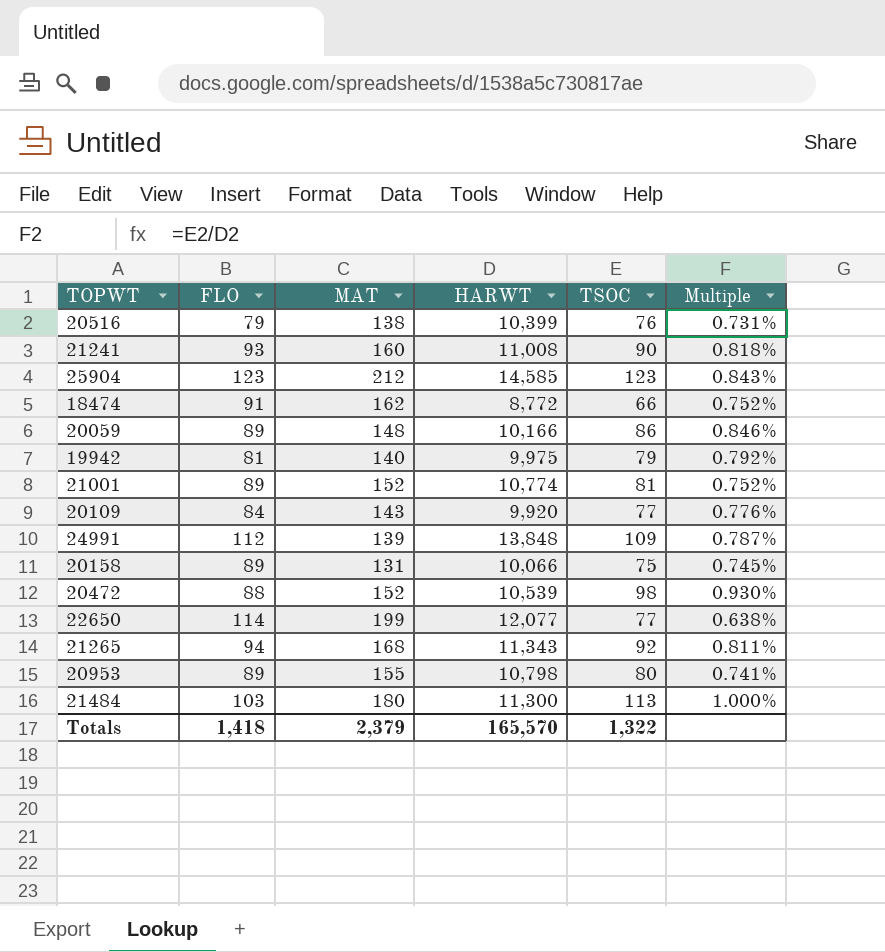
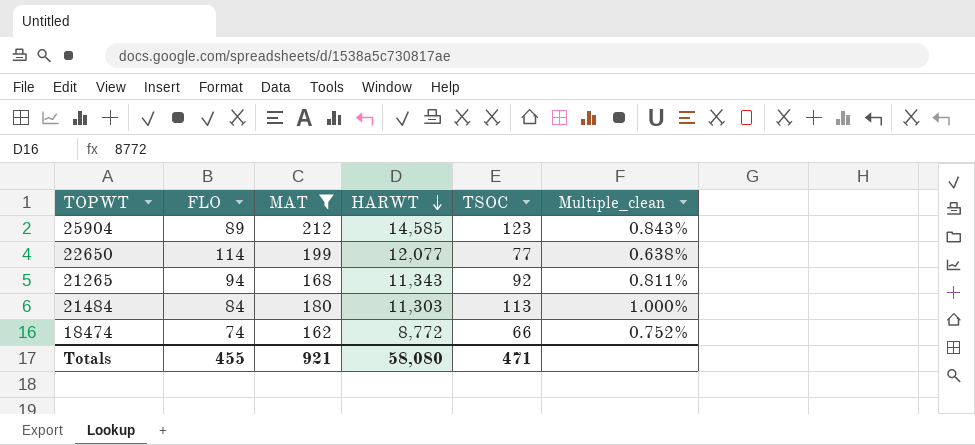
filter: none -> MAT >= 162
row order: none -> HARWT descending
column name: Multiple -> Multiple_clean
25904 | FLO: 123 -> 89
21484 | FLO: 103 -> 84
21484 | HARWT: 11,300 -> 11,303
18474 | FLO: 91 -> 74
Totals | FLO: 1,418 -> 455
Totals | MAT: 2,379 -> 921
Totals | HARWT: 165,570 -> 58,080
Totals | TSOC: 1,322 -> 471

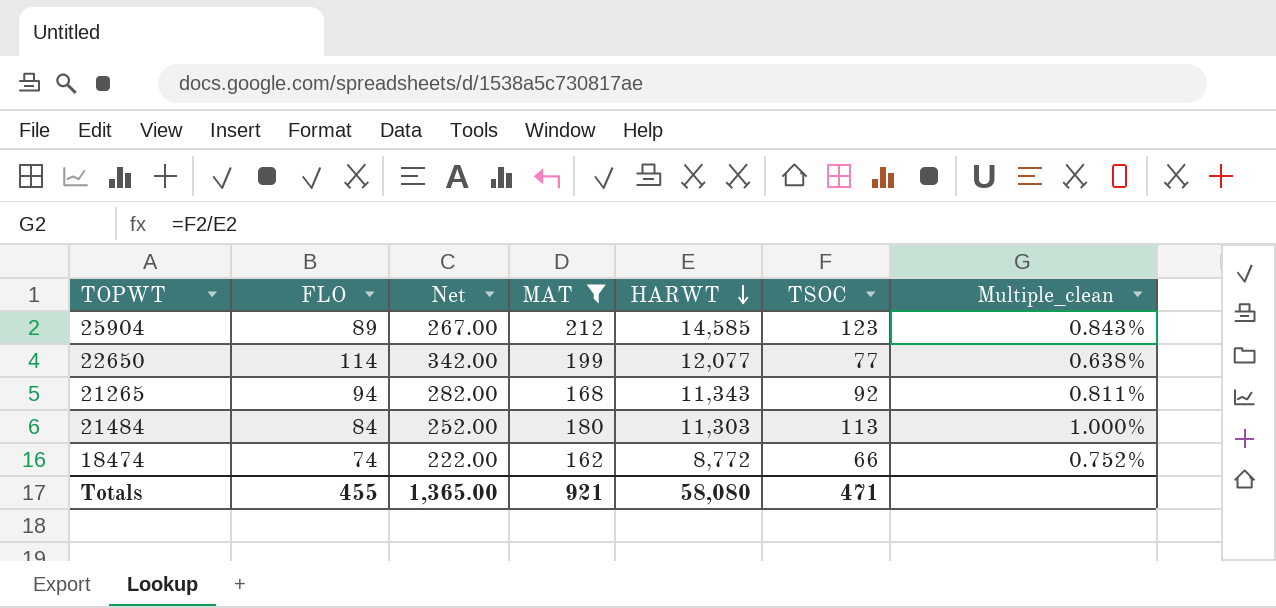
column Net | formula: none -> [FLO] * 3

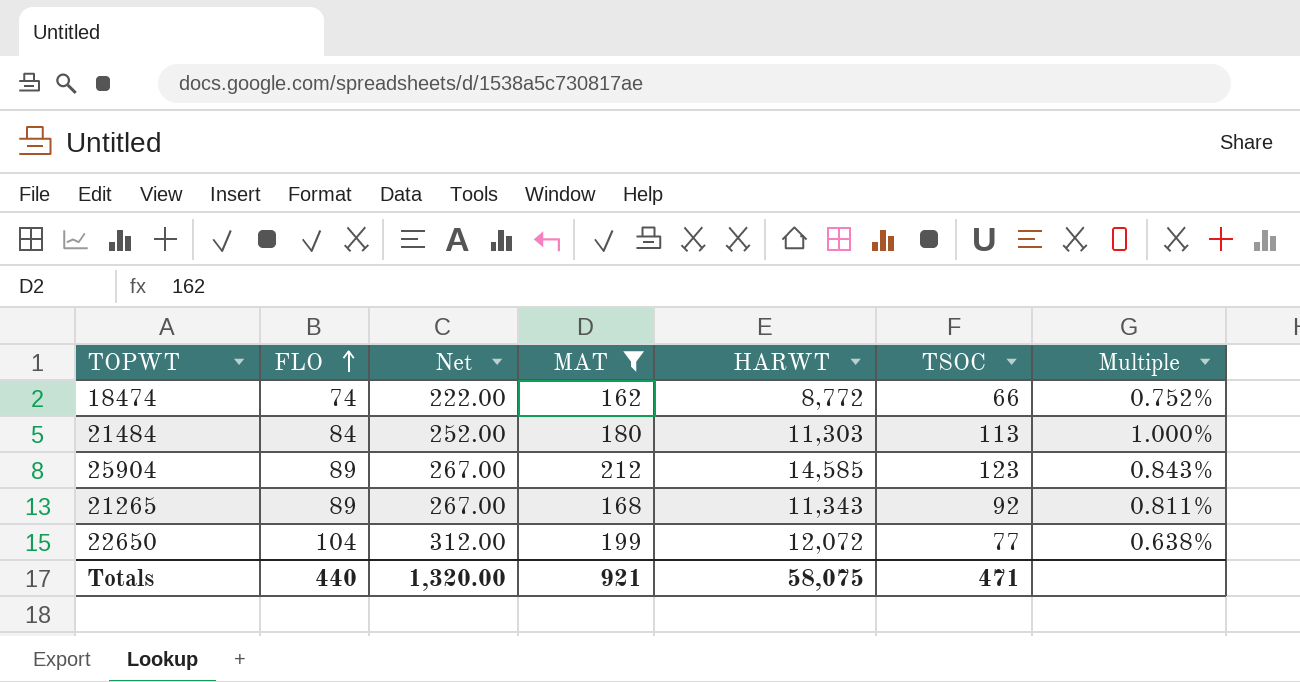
row order: HARWT descending -> FLO ascending
column name: Multiple_clean -> Multiple
21265 | FLO: 94 -> 89
21265 | Net: 282.00 -> 267.00
22650 | FLO: 114 -> 104
22650 | Net: 342.00 -> 312.00
22650 | HARWT: 12,077 -> 12,072
Totals | FLO: 455 -> 440
Totals | Net: 1,365.00 -> 1,320.00
Totals | HARWT: 58,080 -> 58,075

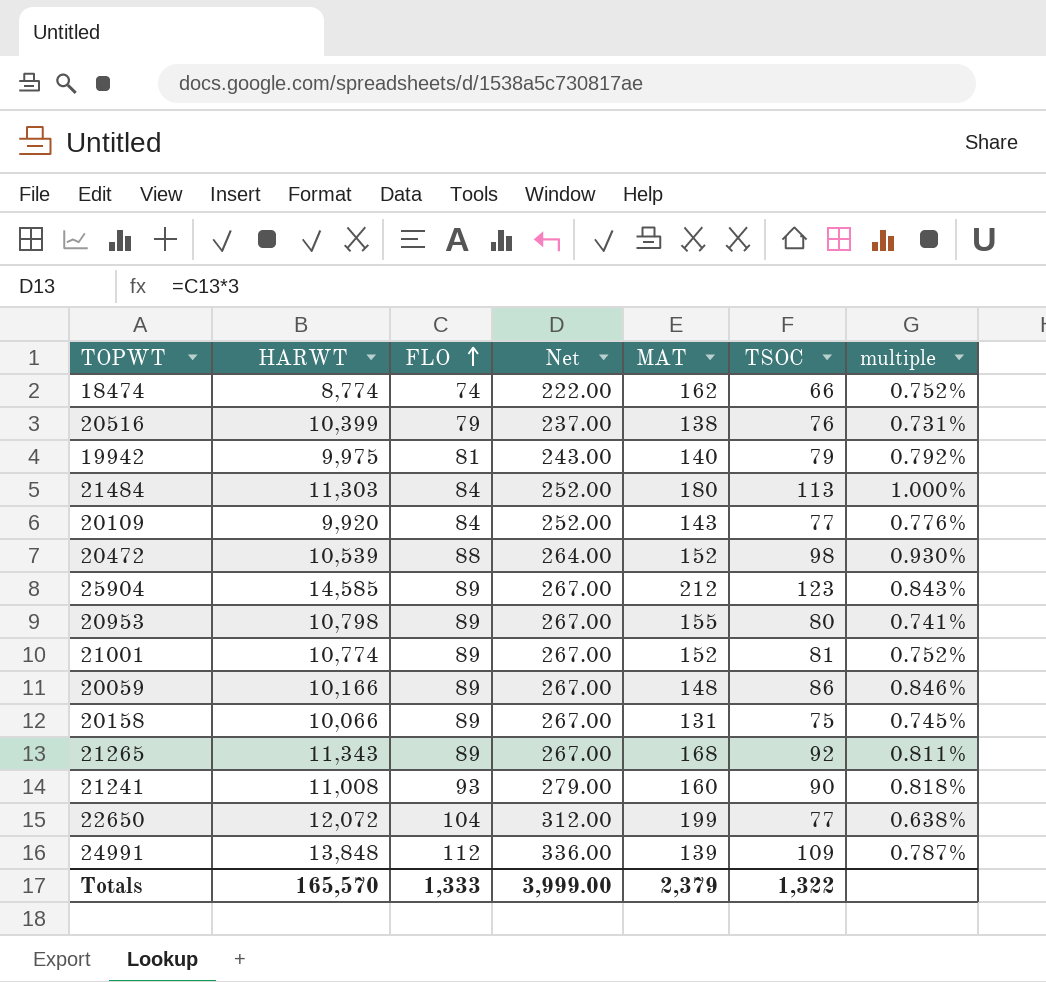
filter: MAT >= 162 -> none
column HARWT | position: 5 -> 2
column name: Multiple -> multiple
18474 | HARWT: 8,772 -> 8,774
Totals | HARWT: 58,075 -> 165,570
Totals | FLO: 440 -> 1,333
Totals | Net: 1,320.00 -> 3,999.00
Totals | MAT: 921 -> 2,379
Totals | TSOC: 471 -> 1,322

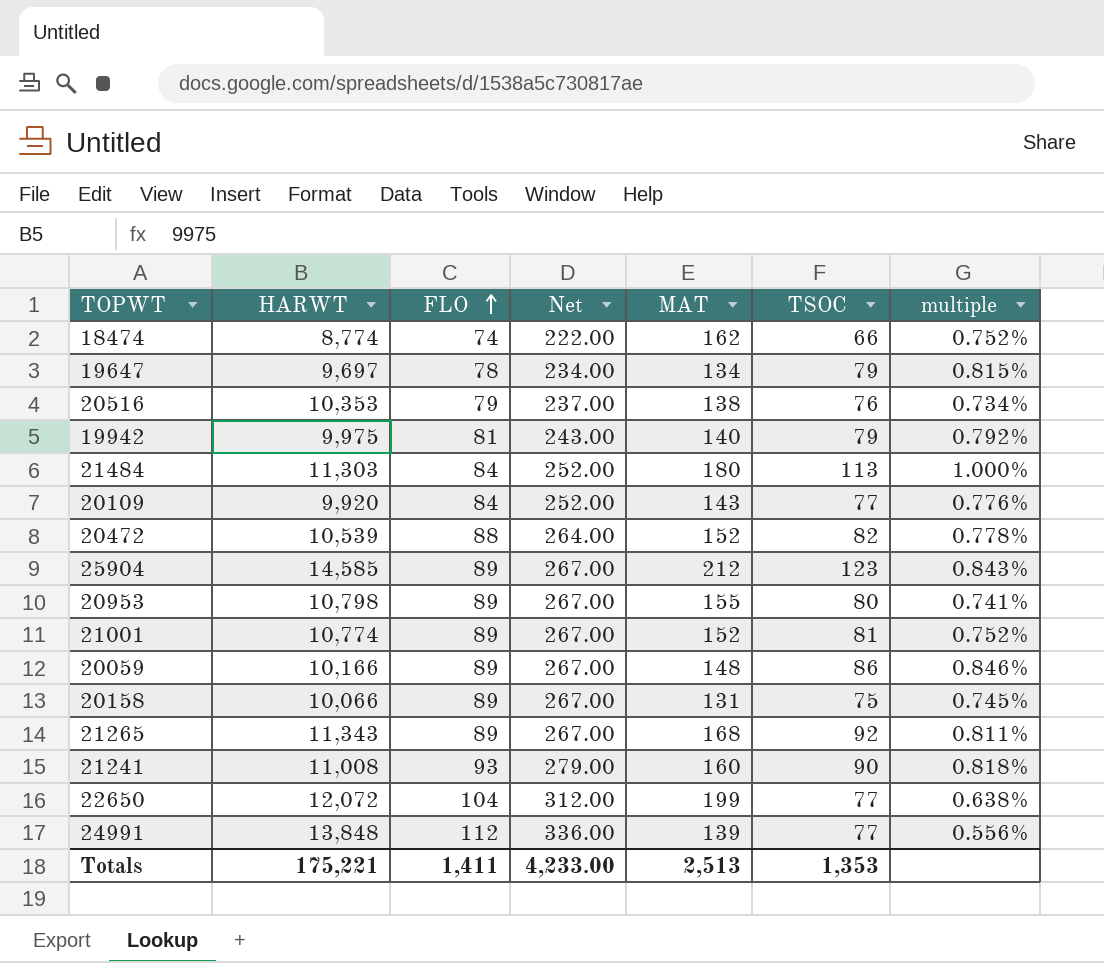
row 19647: none -> 9,697 | 78 | 234.00 | 134 | 79 | 0.815%
20516 | HARWT: 10,399 -> 10,353
20516 | multiple: 0.731% -> 0.734%
20472 | TSOC: 98 -> 82
20472 | multiple: 0.930% -> 0.778%
24991 | TSOC: 109 -> 77
24991 | multiple: 0.787% -> 0.556%
Totals | HARWT: 165,570 -> 175,221
Totals | FLO: 1,333 -> 1,411
Totals | Net: 3,999.00 -> 4,233.00
Totals | MAT: 2,379 -> 2,513
Totals | TSOC: 1,322 -> 1,353

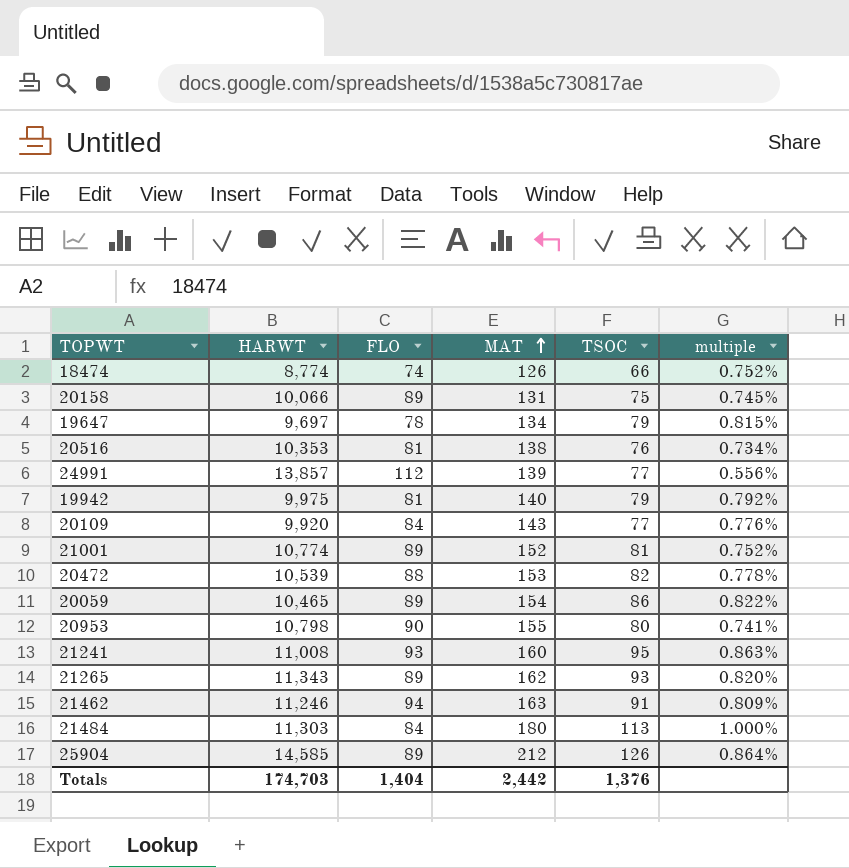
row order: FLO ascending -> MAT ascending
column Net | formula: [FLO] * 3 -> none
row 22650: 12,072 | 104 | 312.00 | 199 | 77 | 0.638% -> none
18474 | MAT: 162 -> 126
20516 | FLO: 79 -> 81
24991 | HARWT: 13,848 -> 13,857
20472 | MAT: 152 -> 153
20059 | HARWT: 10,166 -> 10,465
20059 | MAT: 148 -> 154
20059 | multiple: 0.846% -> 0.822%
20953 | FLO: 89 -> 90
21241 | TSOC: 90 -> 95
21241 | multiple: 0.818% -> 0.863%
21265 | MAT: 168 -> 162
21265 | TSOC: 92 -> 93
21265 | multiple: 0.811% -> 0.820%
row 21462: none -> 11,246 | 94 | 163 | 91 | 0.809%
25904 | TSOC: 123 -> 126
25904 | multiple: 0.843% -> 0.864%
Totals | HARWT: 175,221 -> 174,703
Totals | FLO: 1,411 -> 1,404
Totals | MAT: 2,513 -> 2,442
Totals | TSOC: 1,353 -> 1,376

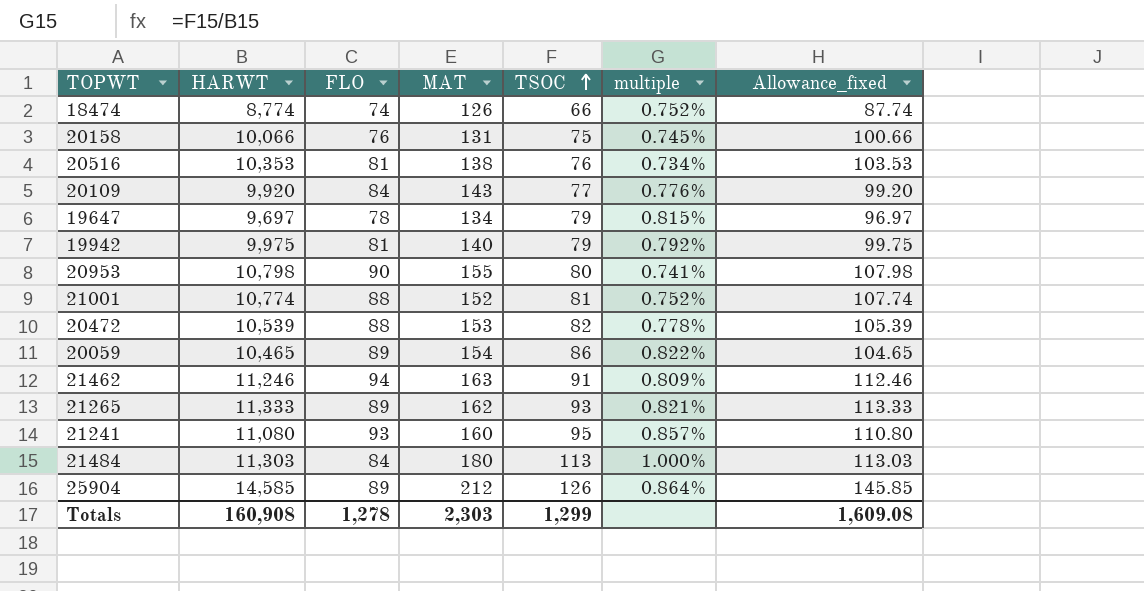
row order: MAT ascending -> TSOC ascending
column Allowance_fixed | formula: none -> [HARWT] * 0.01
row 24991: 13,857 | 112 | 139 | 77 | 0.556% -> none
20158 | FLO: 89 -> 76
21001 | FLO: 89 -> 88
21265 | HARWT: 11,343 -> 11,333
21265 | multiple: 0.820% -> 0.821%
21241 | HARWT: 11,008 -> 11,080
21241 | multiple: 0.863% -> 0.857%
Totals | HARWT: 174,703 -> 160,908
Totals | FLO: 1,404 -> 1,278
Totals | MAT: 2,442 -> 2,303
Totals | TSOC: 1,376 -> 1,299

